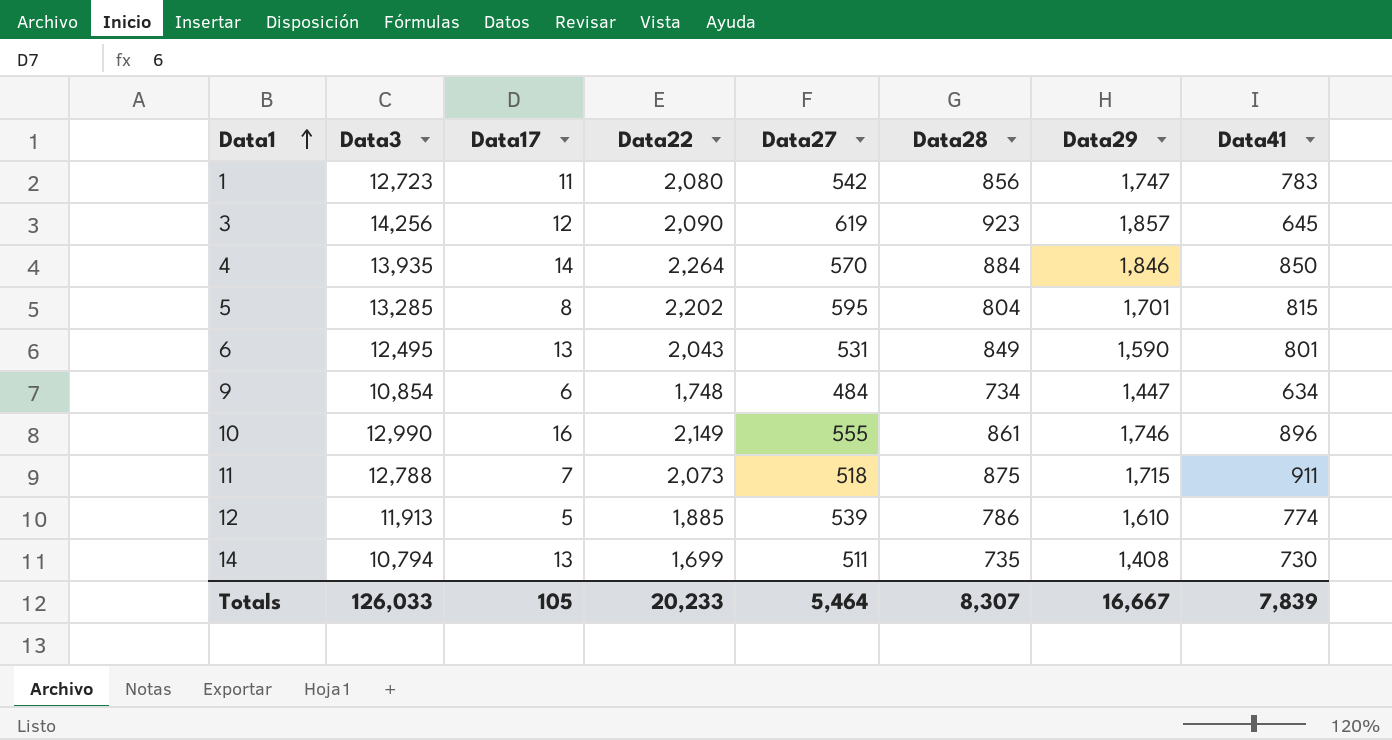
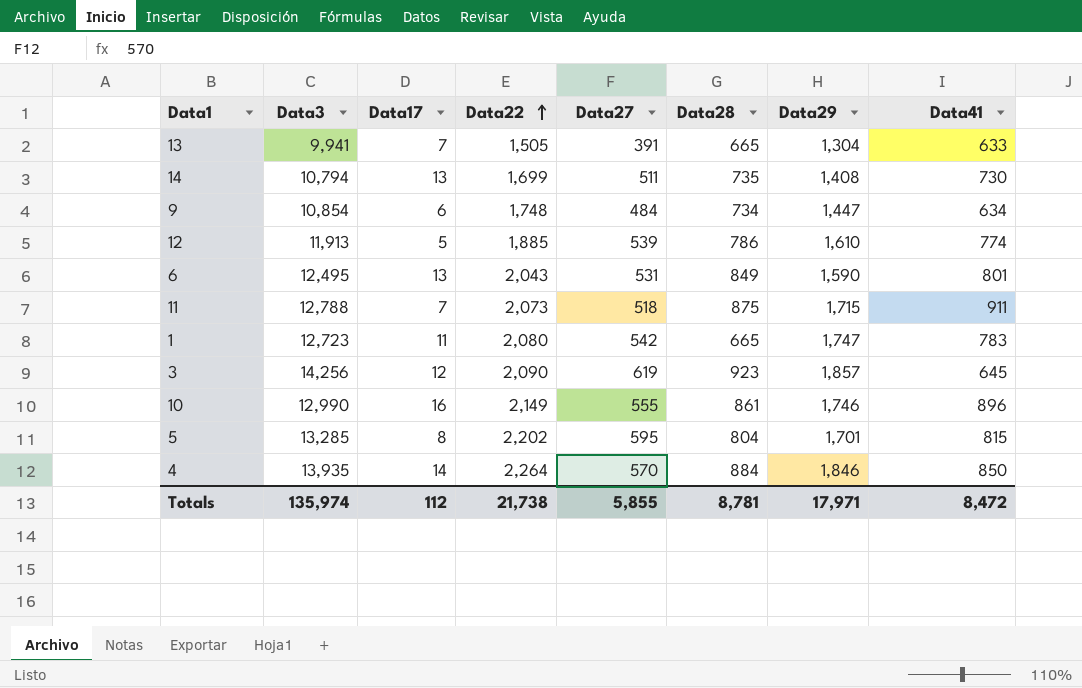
row order: Data1 ascending -> Data22 ascending
row 13: none -> 9,941 | 7 | 1,505 | 391 | 665 | 1,304 | 633
1 | Data28: 856 -> 665
Totals | Data3: 126,033 -> 135,974
Totals | Data17: 105 -> 112
Totals | Data22: 20,233 -> 21,738
Totals | Data27: 5,464 -> 5,855
Totals | Data28: 8,307 -> 8,781
Totals | Data29: 16,667 -> 17,971
Totals | Data41: 7,839 -> 8,472

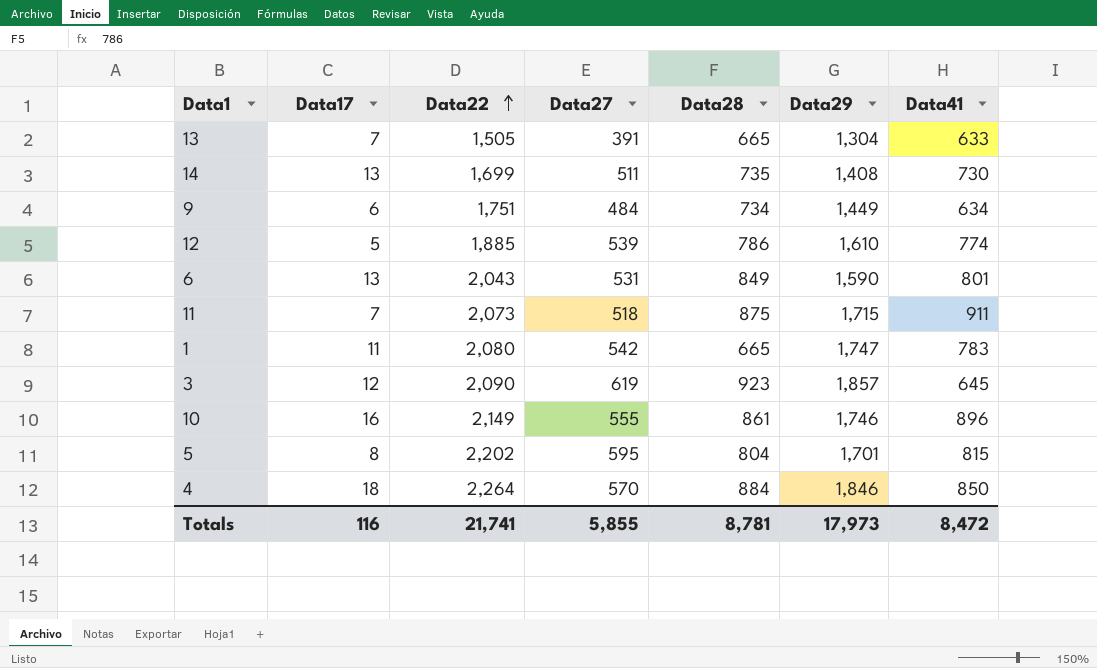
column Data3 | position: 2 -> none
9 | Data22: 1,748 -> 1,751
9 | Data29: 1,447 -> 1,449
4 | Data17: 14 -> 18
Totals | Data17: 112 -> 116
Totals | Data22: 21,738 -> 21,741
Totals | Data29: 17,971 -> 17,973

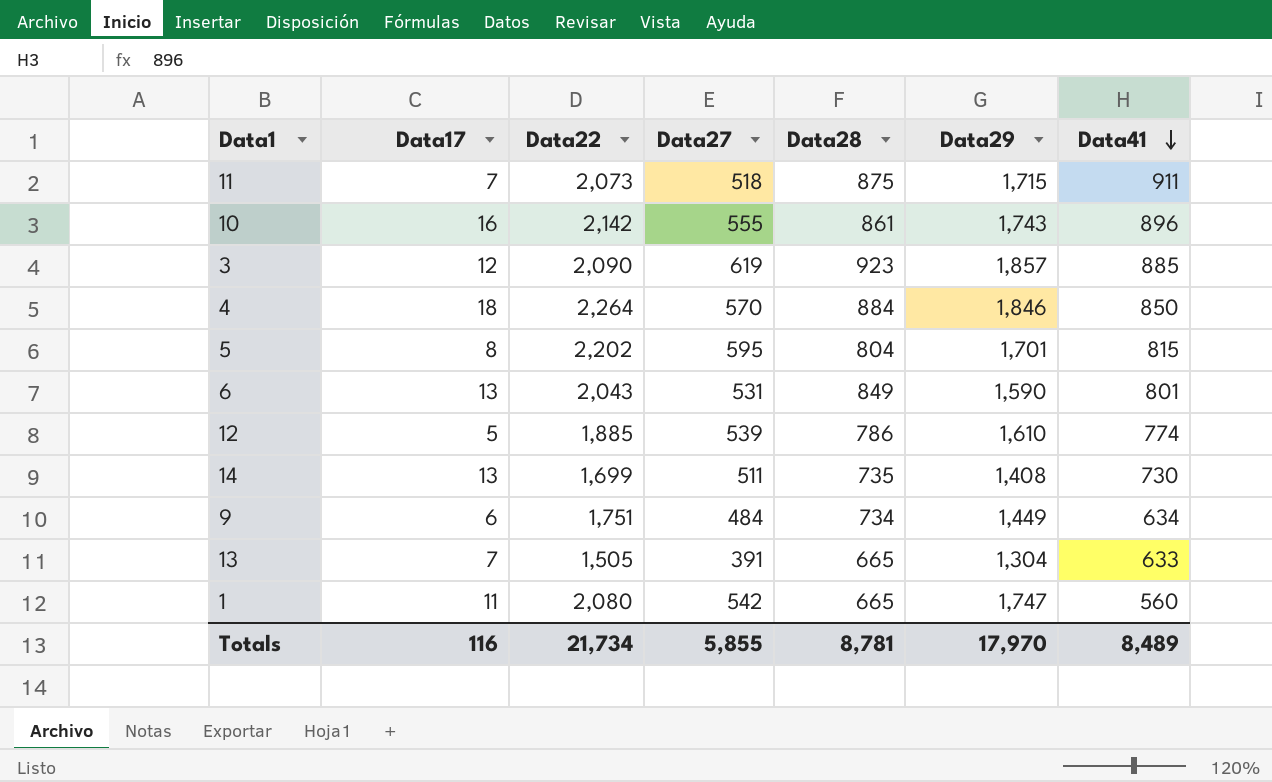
row order: Data22 ascending -> Data41 descending
10 | Data22: 2,149 -> 2,142
10 | Data29: 1,746 -> 1,743
3 | Data41: 645 -> 885
1 | Data41: 783 -> 560
Totals | Data22: 21,741 -> 21,734
Totals | Data29: 17,973 -> 17,970
Totals | Data41: 8,472 -> 8,489

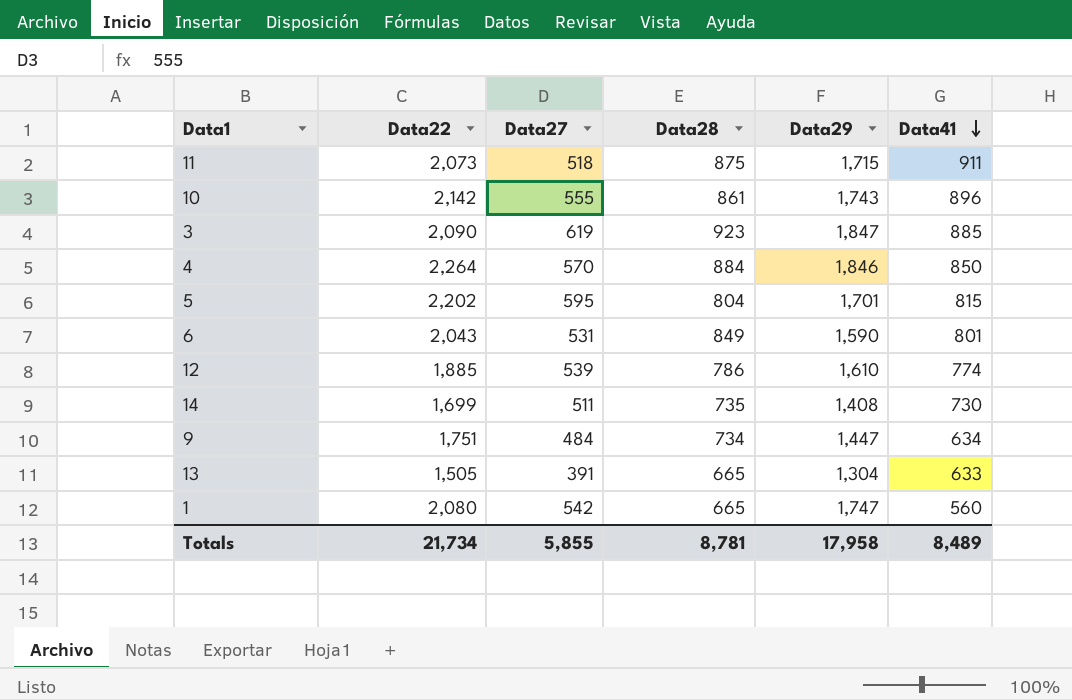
column Data17 | position: 2 -> none
3 | Data29: 1,857 -> 1,847
9 | Data29: 1,449 -> 1,447
Totals | Data29: 17,970 -> 17,958

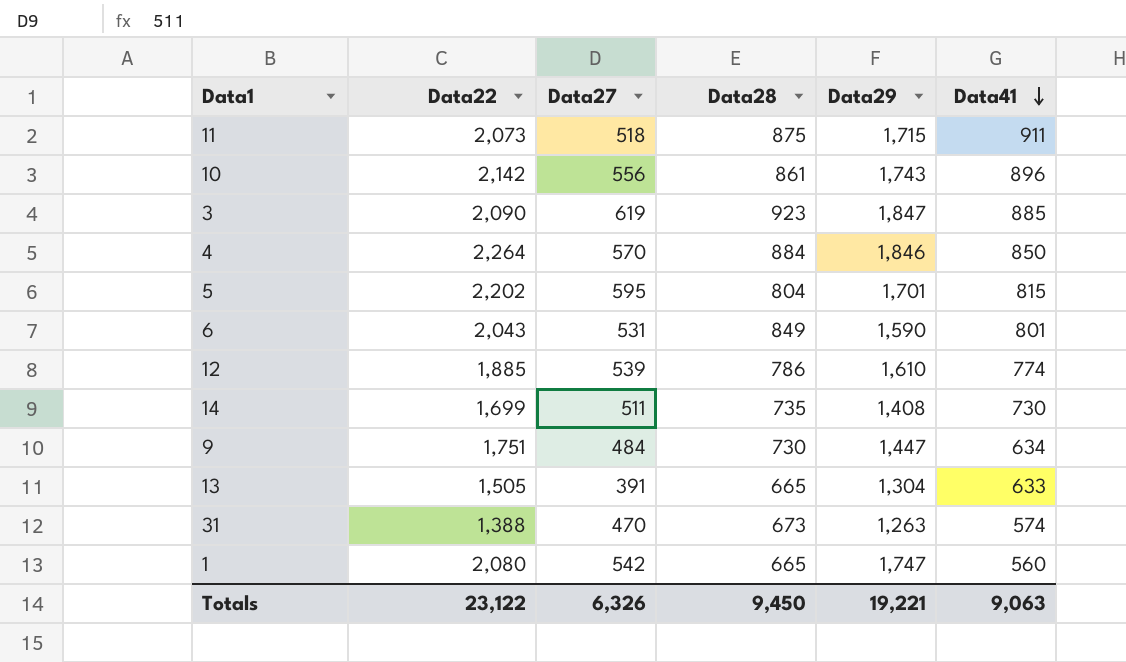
10 | Data27: 555 -> 556
9 | Data28: 734 -> 730
row 31: none -> 1,388 | 470 | 673 | 1,263 | 574
Totals | Data22: 21,734 -> 23,122
Totals | Data27: 5,855 -> 6,326
Totals | Data28: 8,781 -> 9,450
Totals | Data29: 17,958 -> 19,221
Totals | Data41: 8,489 -> 9,063

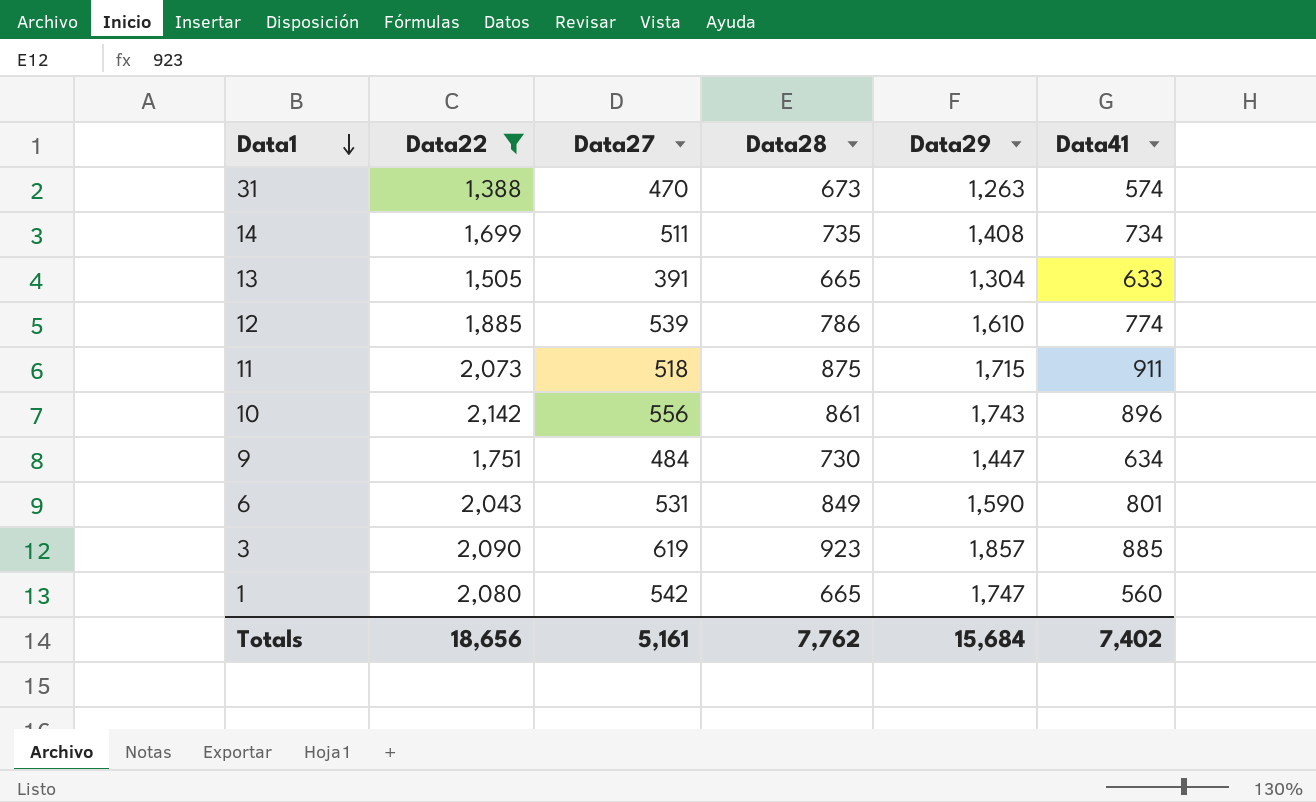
filter: none -> Data22 <= 2,142
row order: Data41 descending -> Data1 descending
14 | Data41: 730 -> 734
3 | Data29: 1,847 -> 1,857
Totals | Data22: 23,122 -> 18,656
Totals | Data27: 6,326 -> 5,161
Totals | Data28: 9,450 -> 7,762
Totals | Data29: 19,221 -> 15,684
Totals | Data41: 9,063 -> 7,402

